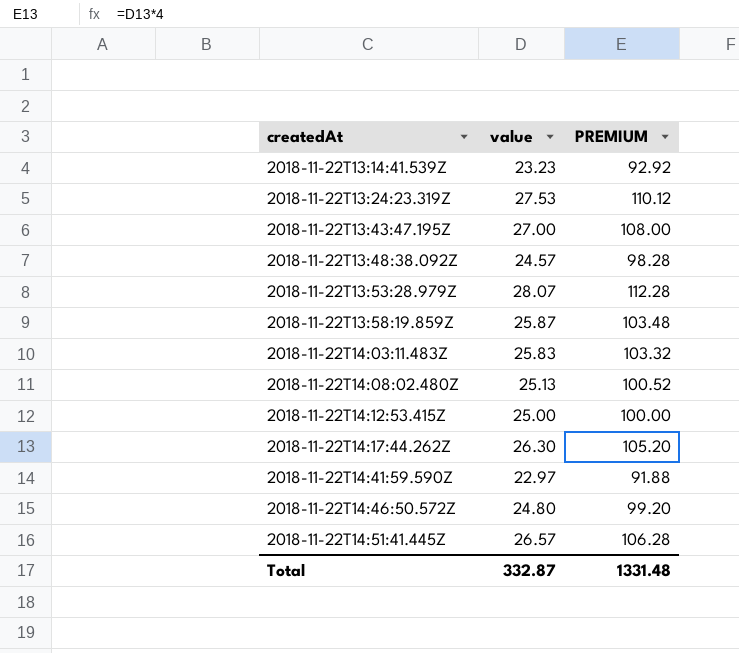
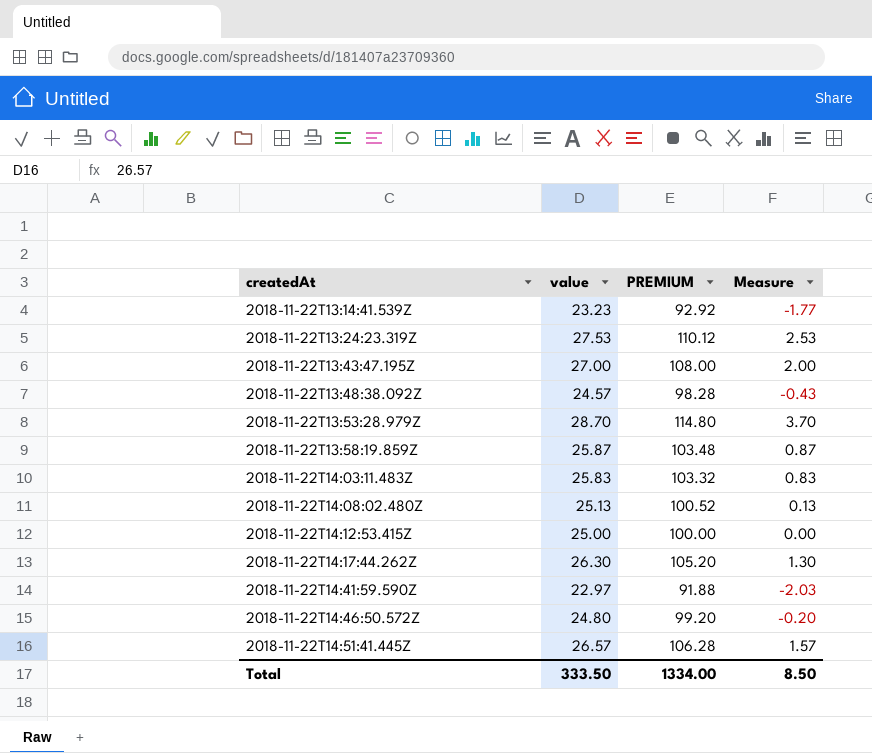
column Measure | formula: none -> [value] - 25
2018-11-22T13:53:28.979Z | value: 28.07 -> 28.70
2018-11-22T13:53:28.979Z | PREMIUM: 112.28 -> 114.80
Total | value: 332.87 -> 333.50
Total | PREMIUM: 1331.48 -> 1334.00

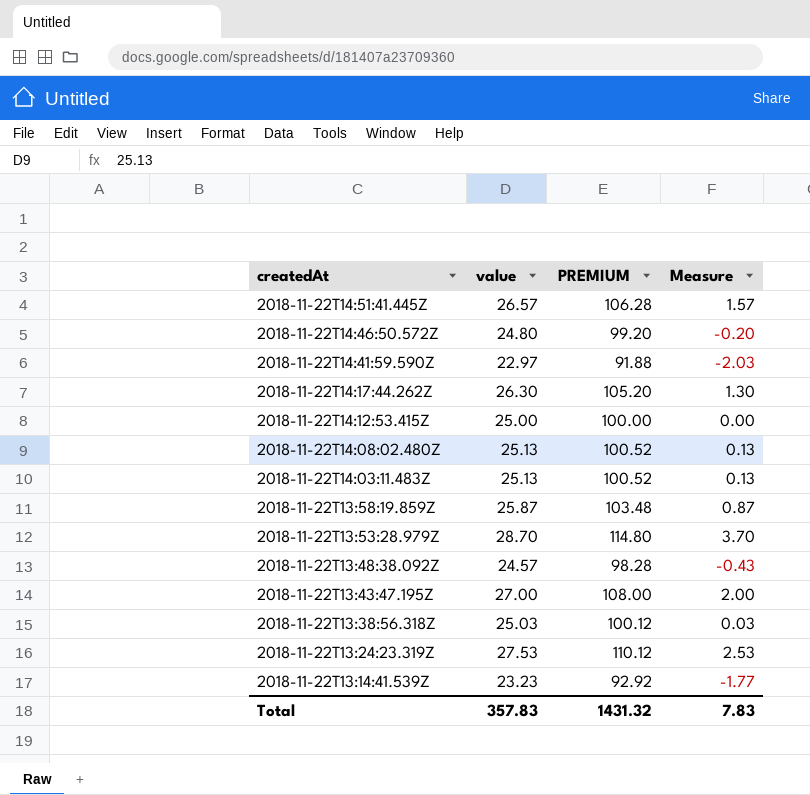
row order: createdAt ascending -> createdAt descending
2018-11-22T14:03:11.483Z | value: 25.83 -> 25.13
2018-11-22T14:03:11.483Z | PREMIUM: 103.32 -> 100.52
2018-11-22T14:03:11.483Z | Measure: 0.83 -> 0.13
row 2018-11-22T13:38:56.318Z: none -> 25.03 | 100.12 | 0.03
Total | value: 333.50 -> 357.83
Total | PREMIUM: 1334.00 -> 1431.32
Total | Measure: 8.50 -> 7.83

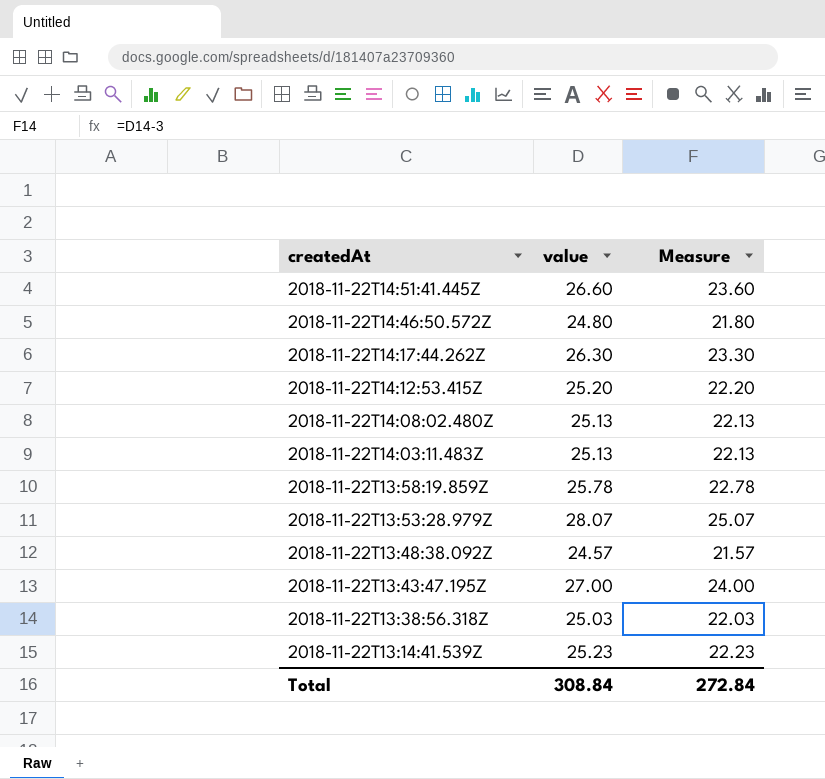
column PREMIUM | formula: [value] * 4 -> none
column Measure | formula: [value] - 25 -> [value] - 3
row 2018-11-22T14:41:59.590Z: 22.97 | 91.88 | -2.03 -> none
row 2018-11-22T13:24:23.319Z: 27.53 | 110.12 | 2.53 -> none
2018-11-22T14:51:41.445Z | value: 26.57 -> 26.60
2018-11-22T14:12:53.415Z | value: 25.00 -> 25.20
2018-11-22T13:58:19.859Z | value: 25.87 -> 25.78
2018-11-22T13:53:28.979Z | value: 28.70 -> 28.07
2018-11-22T13:14:41.539Z | value: 23.23 -> 25.23
Total | value: 357.83 -> 308.84
Total | Measure: 7.83 -> 272.84

